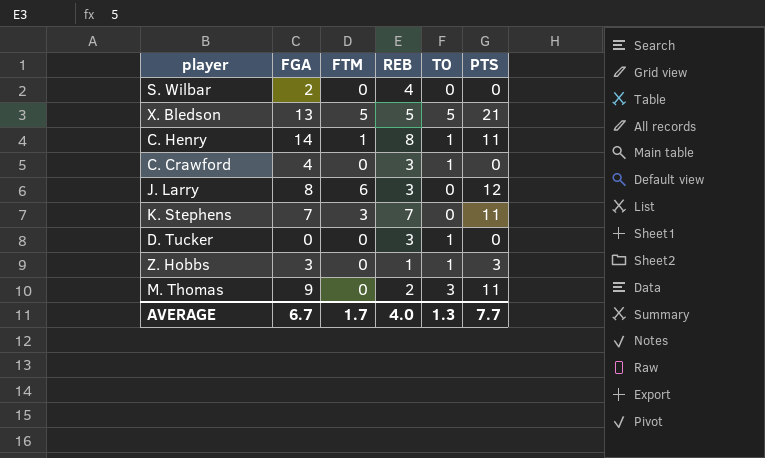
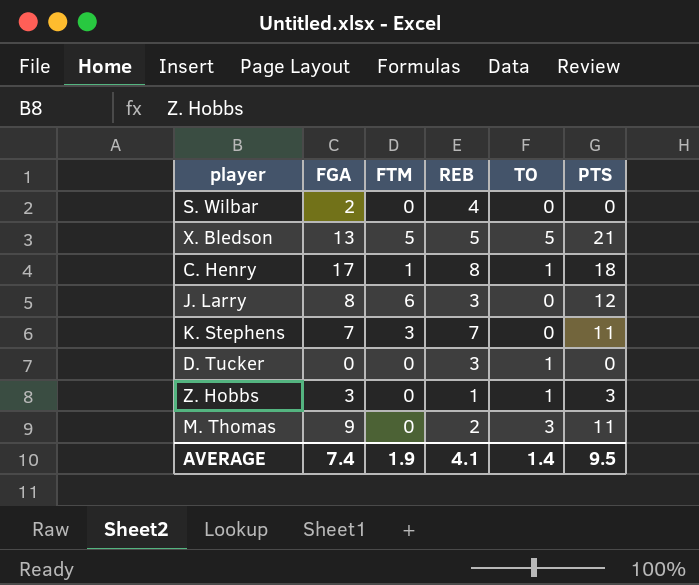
row C. Crawford: 4 | 0 | 3 | 1 | 0 -> none
C. Henry | FGA: 14 -> 17
C. Henry | PTS: 11 -> 18
AVERAGE | FGA: 6.7 -> 7.4
AVERAGE | FTM: 1.7 -> 1.9
AVERAGE | REB: 4.0 -> 4.1
AVERAGE | TO: 1.3 -> 1.4
AVERAGE | PTS: 7.7 -> 9.5

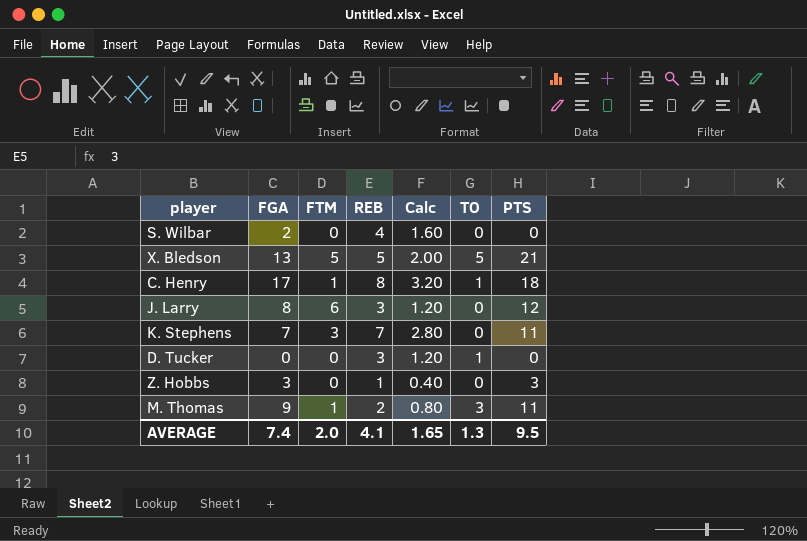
column Calc | formula: none -> [REB] * 0.4
Z. Hobbs | TO: 1 -> 0
M. Thomas | FTM: 0 -> 1
AVERAGE | FTM: 1.9 -> 2.0
AVERAGE | TO: 1.4 -> 1.3

